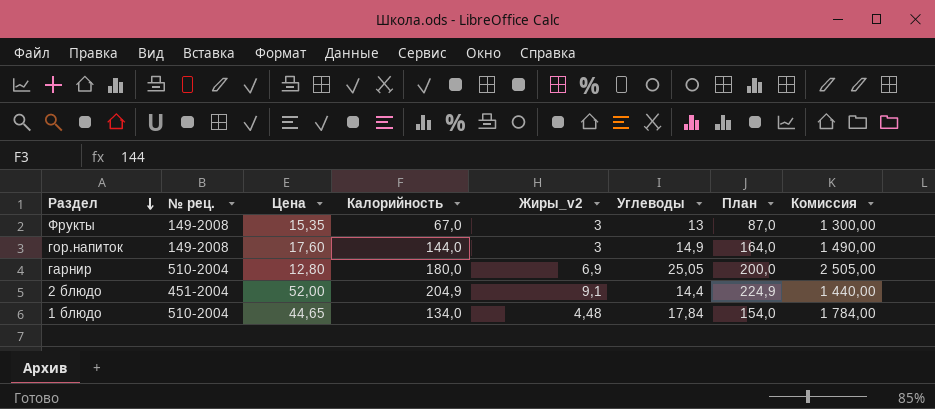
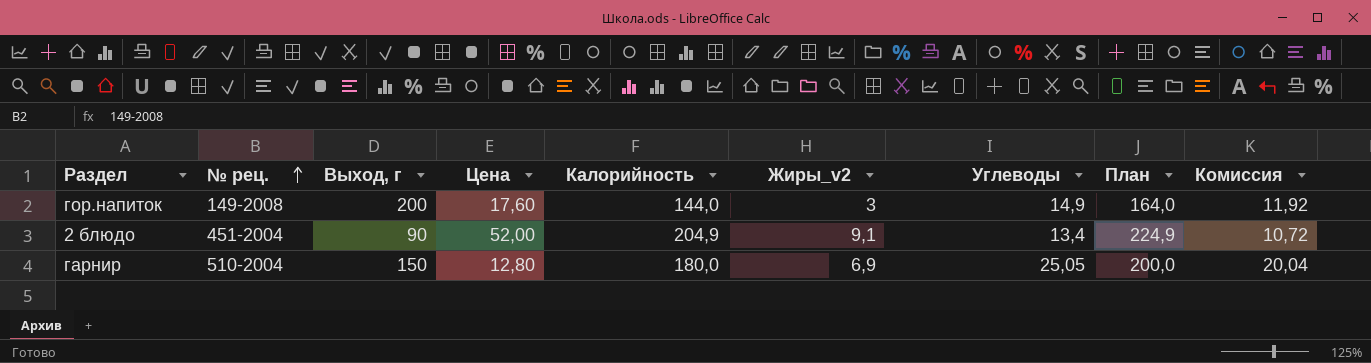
row order: Раздел descending -> № рец. ascending
column Выход, г | position: none -> 3
column Комиссия | formula: [Углеводы] * 100 -> [Углеводы] * 0,8
row Фрукты: 149-2008 | 15,35 | 67,0 | 3 | 13 | 87,0 | 1 300,00 -> none
row 1 блюдо: 510-2004 | 44,65 | 134,0 | 4,48 | 17,84 | 154,0 | 1 784,00 -> none
2 блюдо | Углеводы: 14,4 -> 13,4

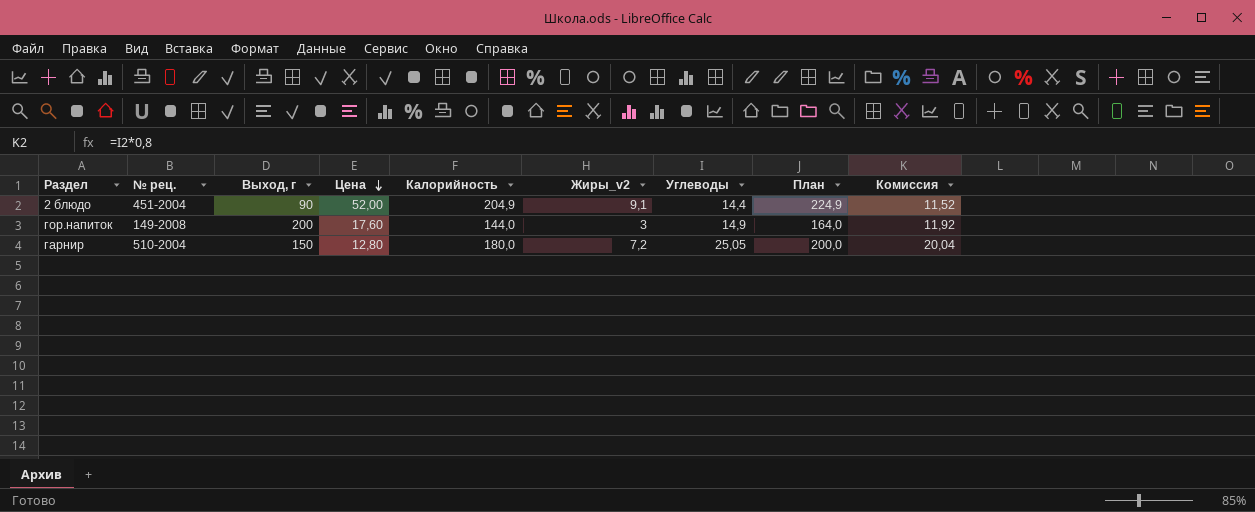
row order: № рец. ascending -> Цена descending
2 блюдо | Углеводы: 13,4 -> 14,4
2 блюдо | Комиссия: 10,72 -> 11,52
гарнир | Жиры_v2: 6,9 -> 7,2

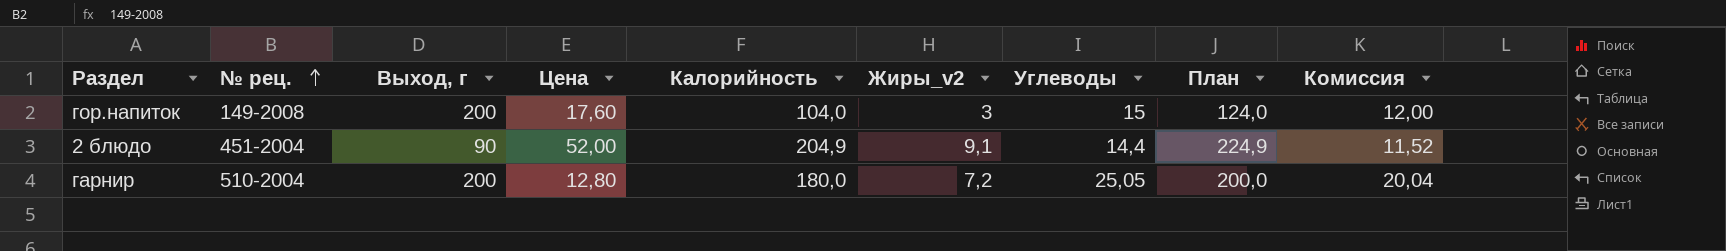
row order: Цена descending -> № рец. ascending
гор.напиток | Калорийность: 144,0 -> 104,0
гор.напиток | Углеводы: 14,9 -> 15
гор.напиток | План: 164,0 -> 124,0
гор.напиток | Комиссия: 11,92 -> 12,00
гарнир | Выход, г: 150 -> 200

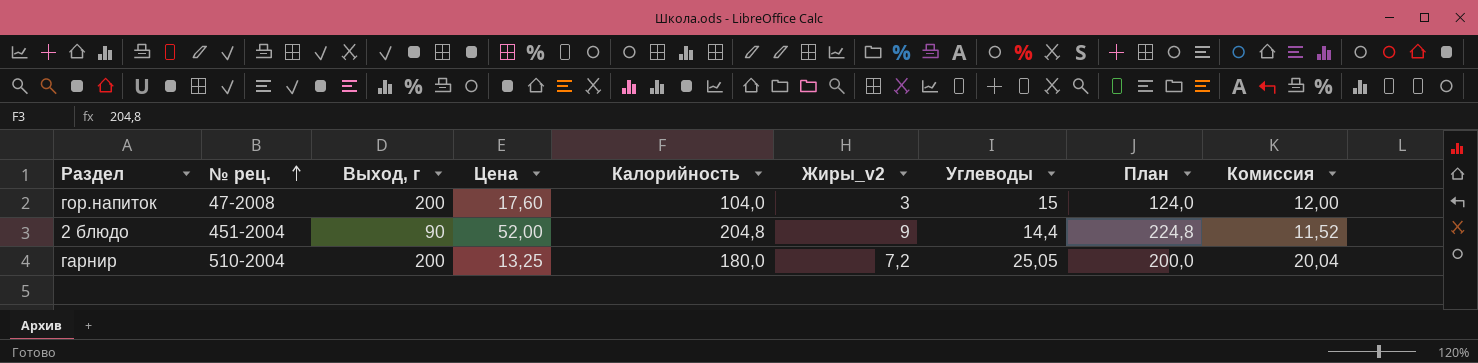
гор.напиток | № рец.: 149-2008 -> 47-2008
2 блюдо | Калорийность: 204,9 -> 204,8
2 блюдо | Жиры_v2: 9,1 -> 9
2 блюдо | План: 224,9 -> 224,8
гарнир | Цена: 12,80 -> 13,25

